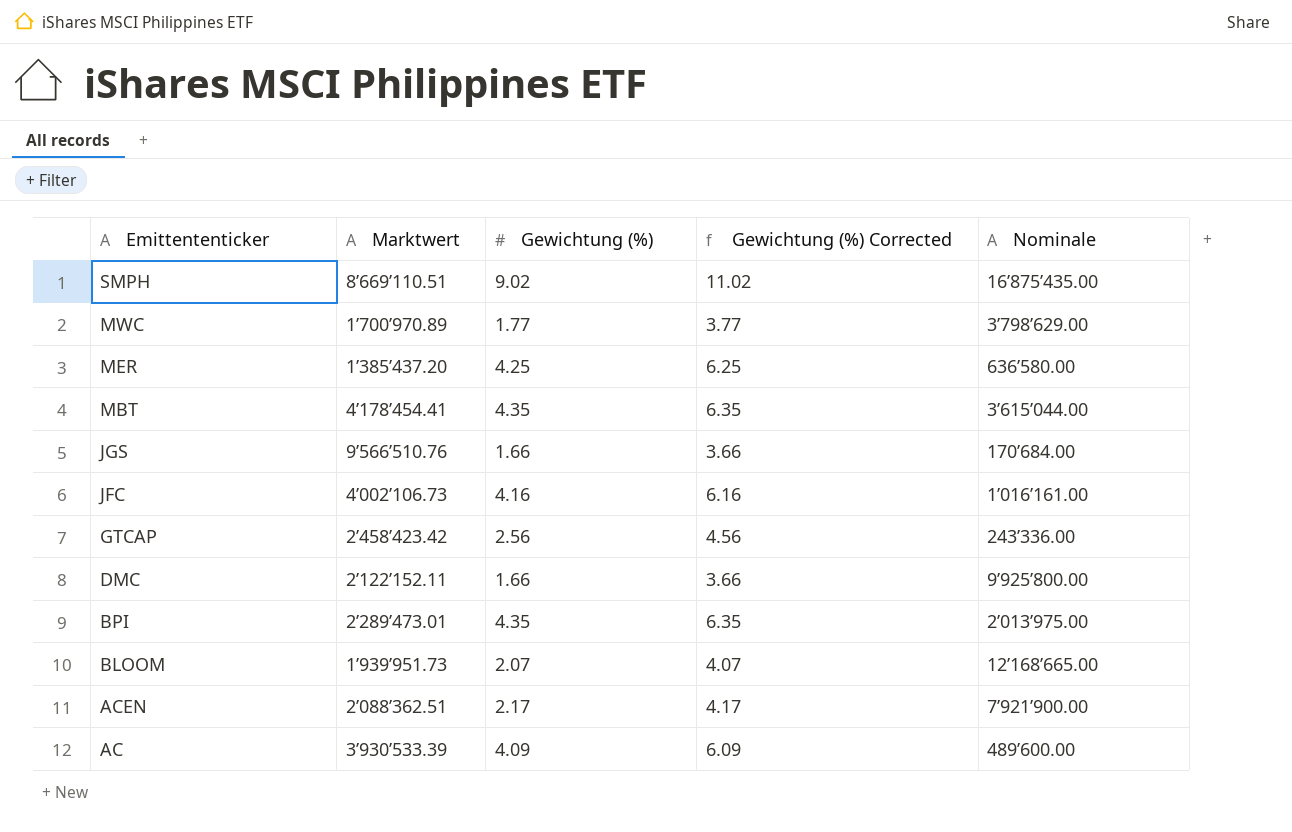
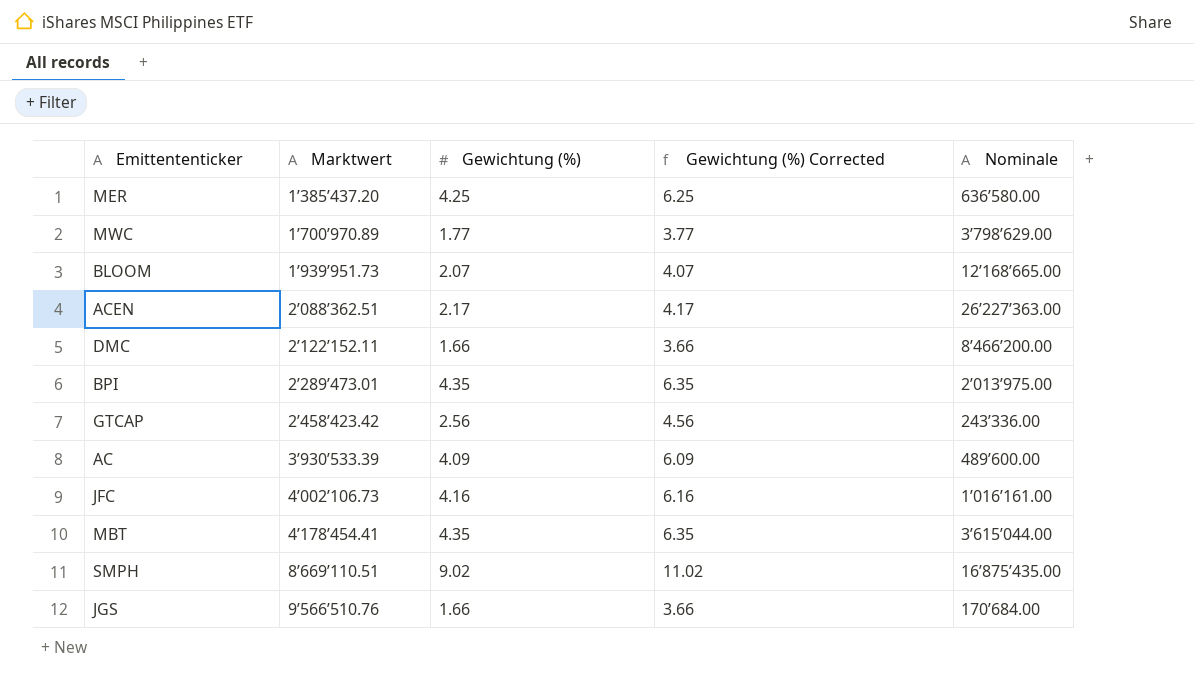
row order: Emittententicker descending -> Marktwert ascending
ACEN | Nominale: 7’921’900.00 -> 26’227’363.00
DMC | Nominale: 9’925’800.00 -> 8’466’200.00

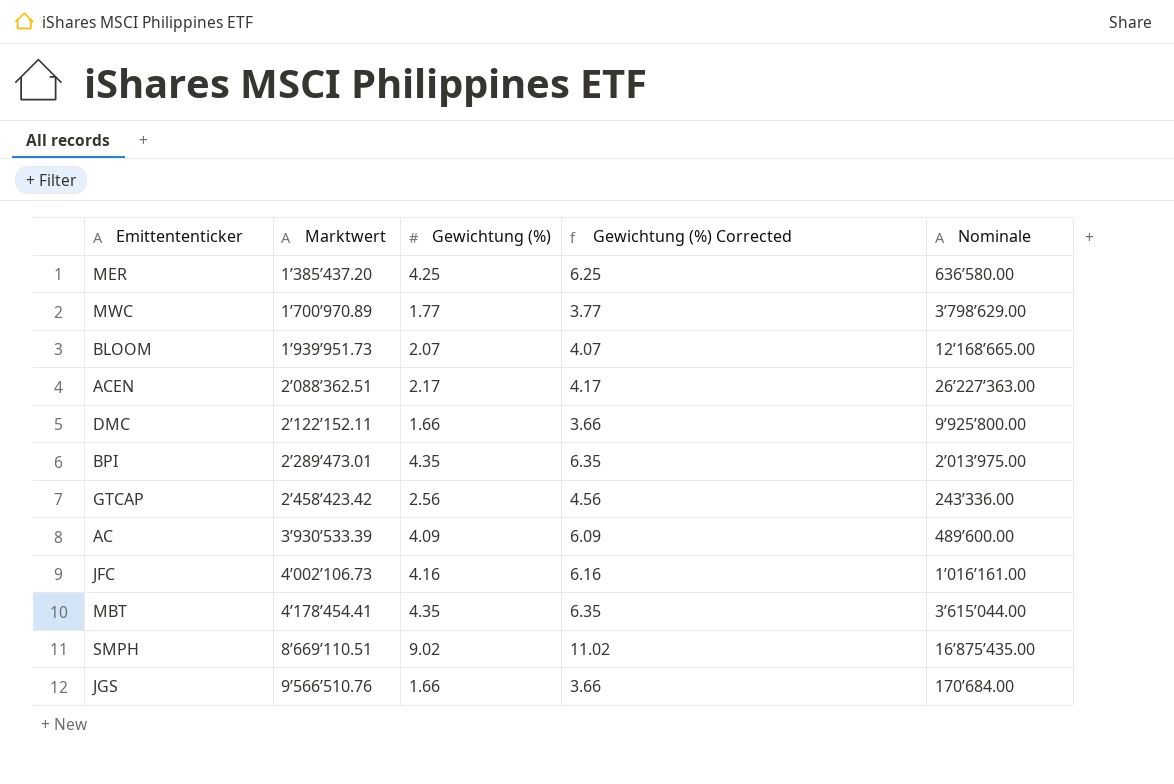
DMC | Nominale: 8’466’200.00 -> 9’925’800.00

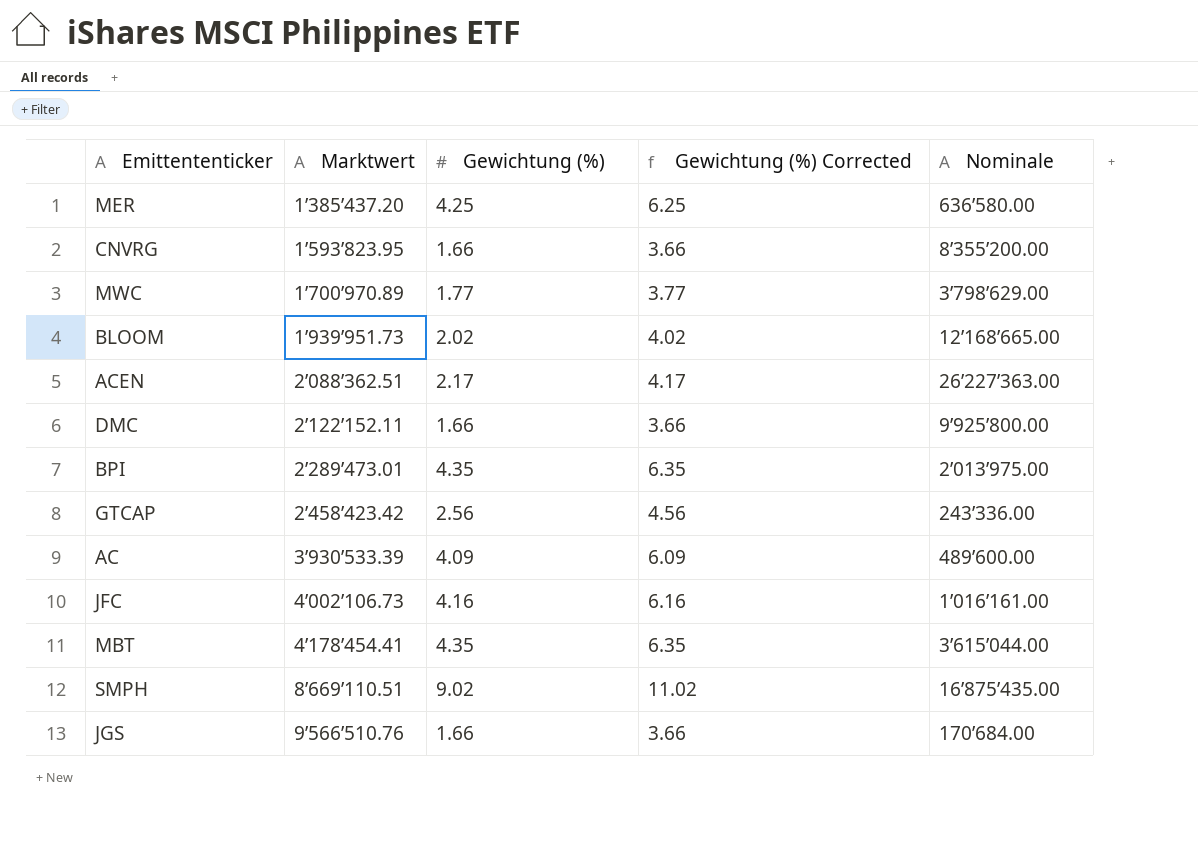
row CNVRG: none -> 1’593’823.95 | 1.66 | 3.66 | 8’355’200.00
BLOOM | Gewichtung (%): 2.07 -> 2.02
BLOOM | Gewichtung (%) Corrected: 4.07 -> 4.02

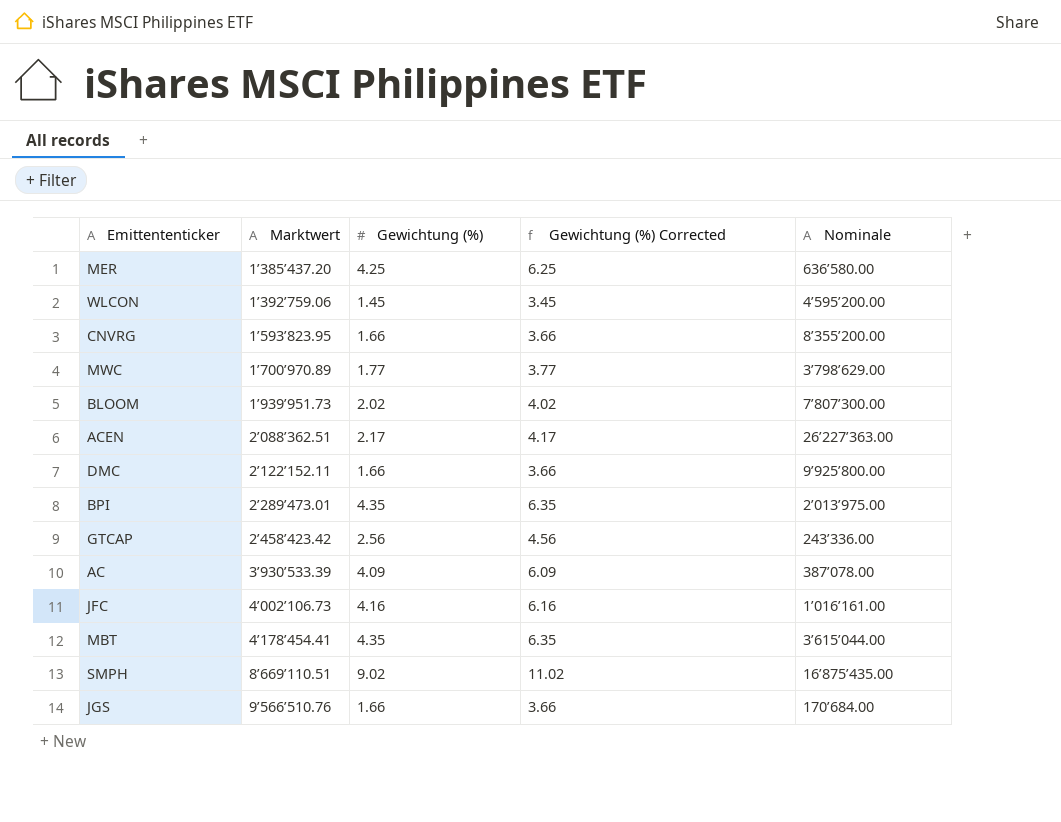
row WLCON: none -> 1’392’759.06 | 1.45 | 3.45 | 4’595’200.00
BLOOM | Nominale: 12’168’665.00 -> 7’807’300.00
AC | Nominale: 489’600.00 -> 387’078.00

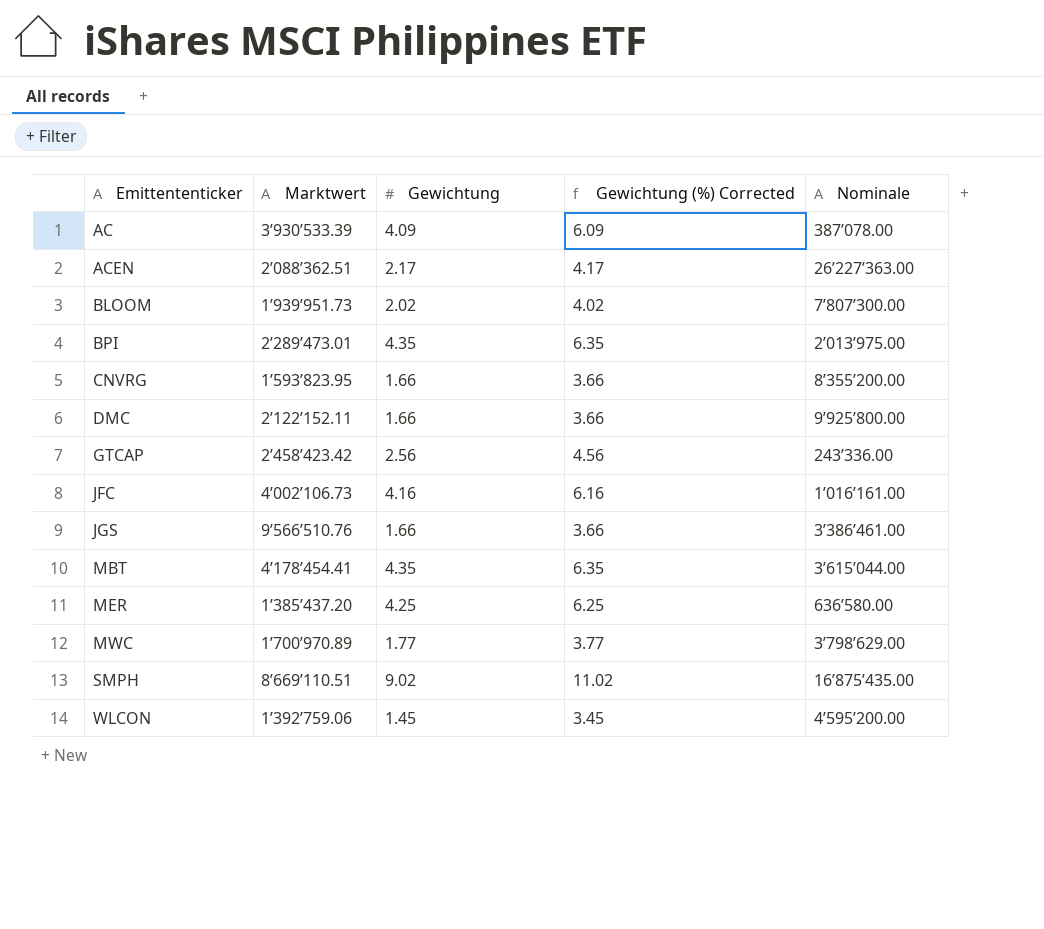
row order: Marktwert ascending -> Emittententicker ascending
column name: Gewichtung (%) -> Gewichtung
JGS | Nominale: 170’684.00 -> 3’386’461.00

